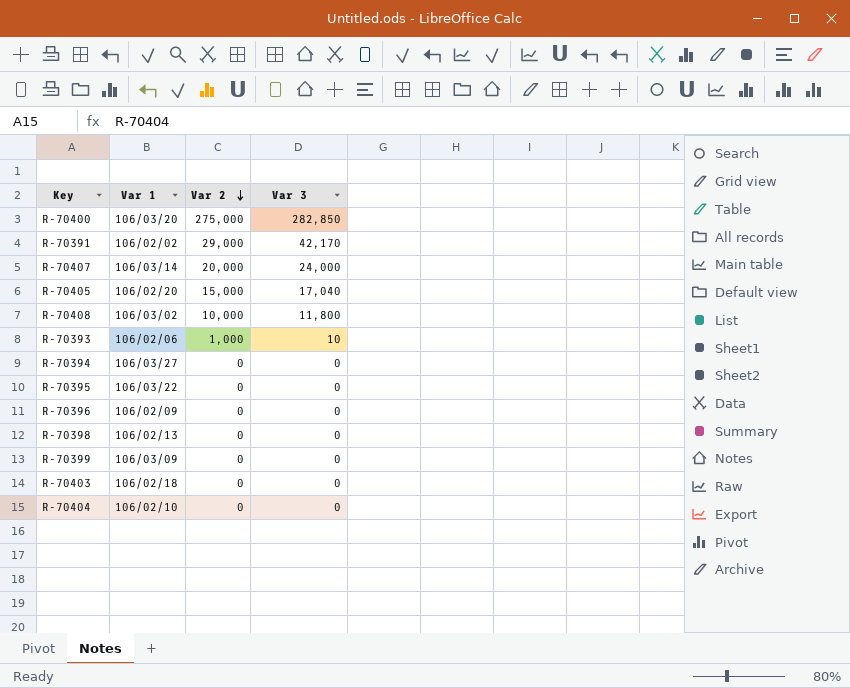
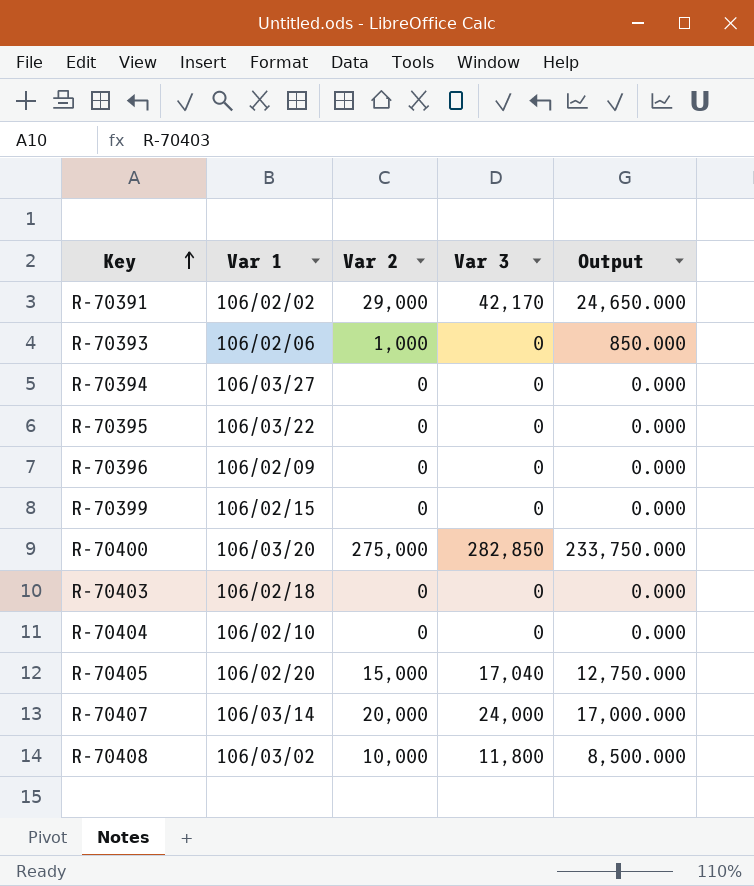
row order: Var 2 descending -> Key ascending
column Output | formula: none -> [Var 2] * 0.85
row R-70398: 106/02/13 | 0 | 0 -> none
R-70393 | Var 3: 10 -> 0
R-70399 | Var 1: 106/03/09 -> 106/02/15

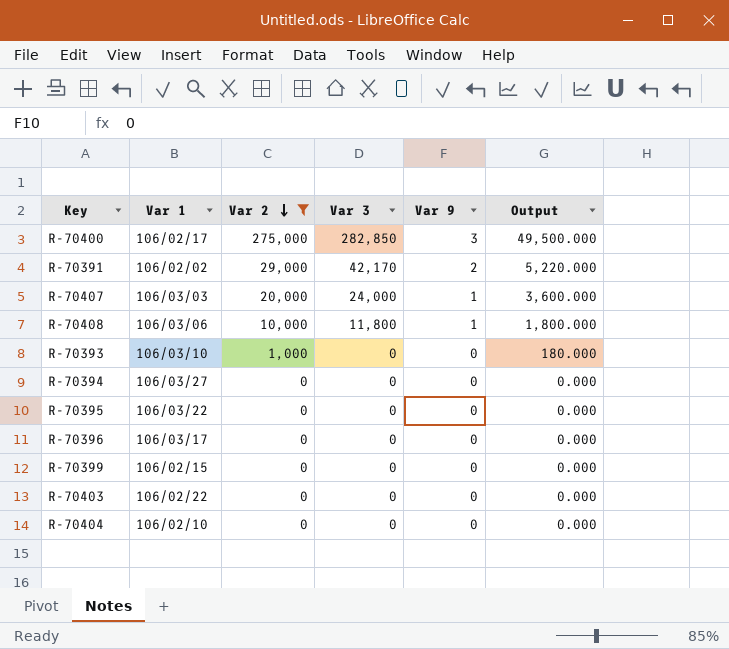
filter: none -> Var 2 != 15,000
row order: Key ascending -> Var 2 descending
column Var 9 | position: none -> 5
column Output | formula: [Var 2] * 0.85 -> [Var 2] * 0.18
R-70400 | Var 1: 106/03/20 -> 106/02/17
R-70407 | Var 1: 106/03/14 -> 106/03/03
R-70408 | Var 1: 106/03/02 -> 106/03/06
R-70393 | Var 1: 106/02/06 -> 106/03/10
R-70396 | Var 1: 106/02/09 -> 106/03/17
R-70403 | Var 1: 106/02/18 -> 106/02/22

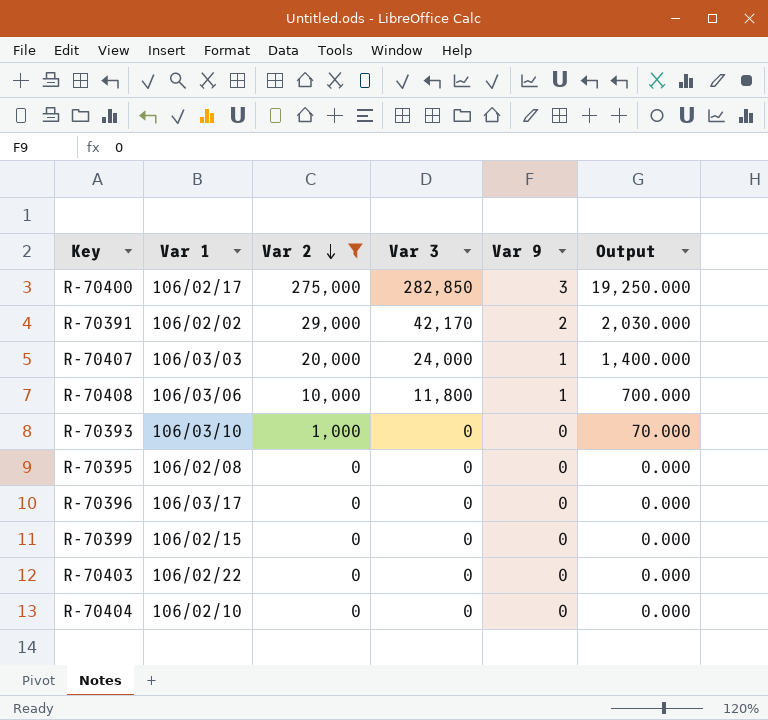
column Output | formula: [Var 2] * 0.18 -> [Var 2] * 0.07
row R-70394: 106/03/27 | 0 | 0 | 0 | 0.000 -> none
R-70395 | Var 1: 106/03/22 -> 106/02/08

